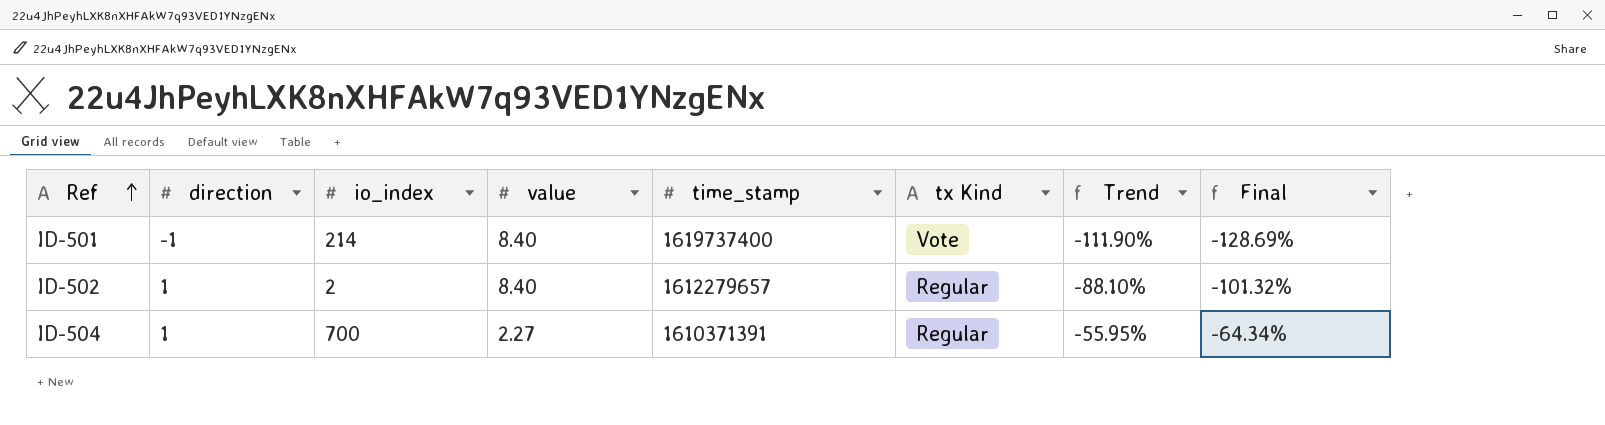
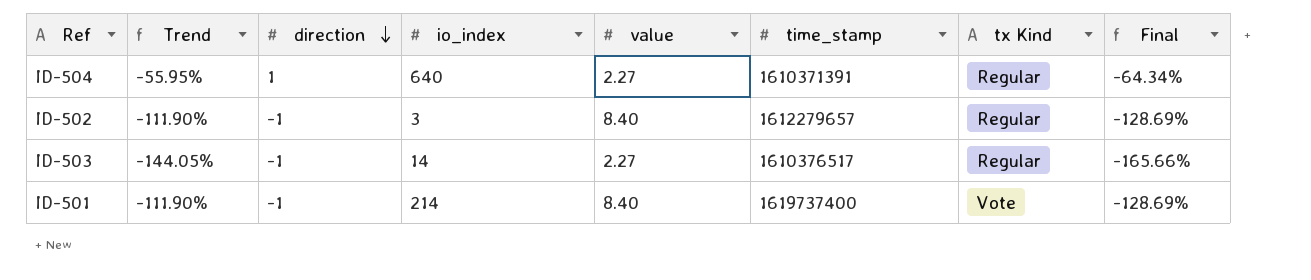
row order: Ref ascending -> direction descending
column Trend | position: 7 -> 2
ID-504 | io_index: 700 -> 640
ID-502 | Trend: -88.10% -> -111.90%
ID-502 | direction: 1 -> -1
ID-502 | io_index: 2 -> 3
ID-502 | Final: -101.32% -> -128.69%
row ID-503: none -> -144.05% | -1 | 14 | 2.27 | 1610376517 | Regular | -165.66%

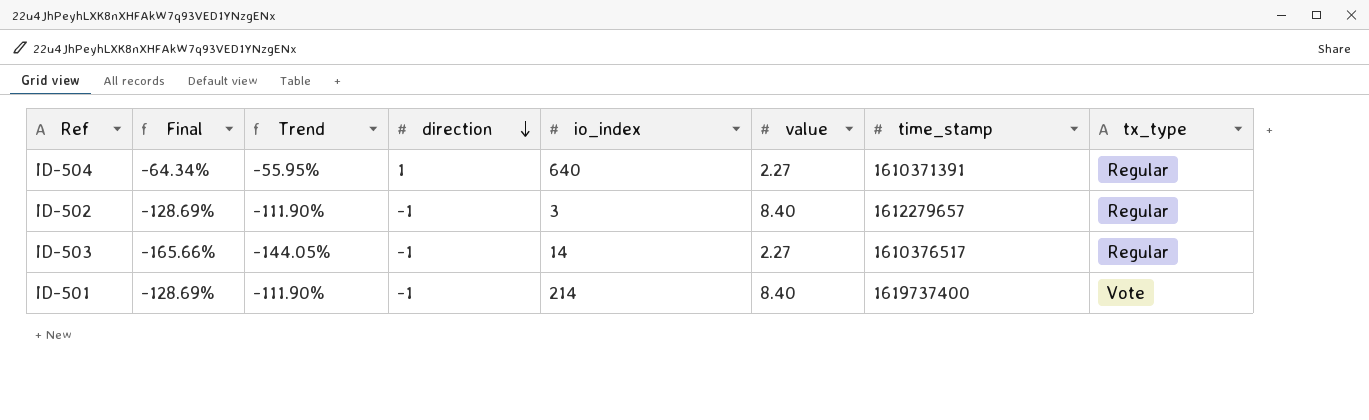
column Final | position: 8 -> 2
column name: tx Kind -> tx_type

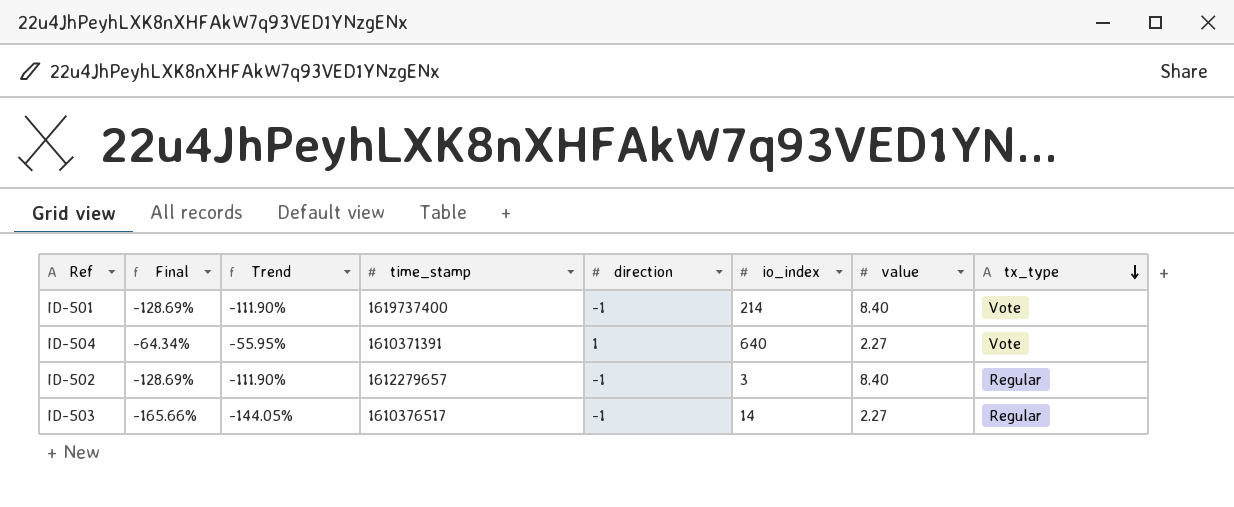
row order: direction descending -> tx_type descending
column time_stamp | position: 7 -> 4
ID-504 | tx_type: Regular -> Vote

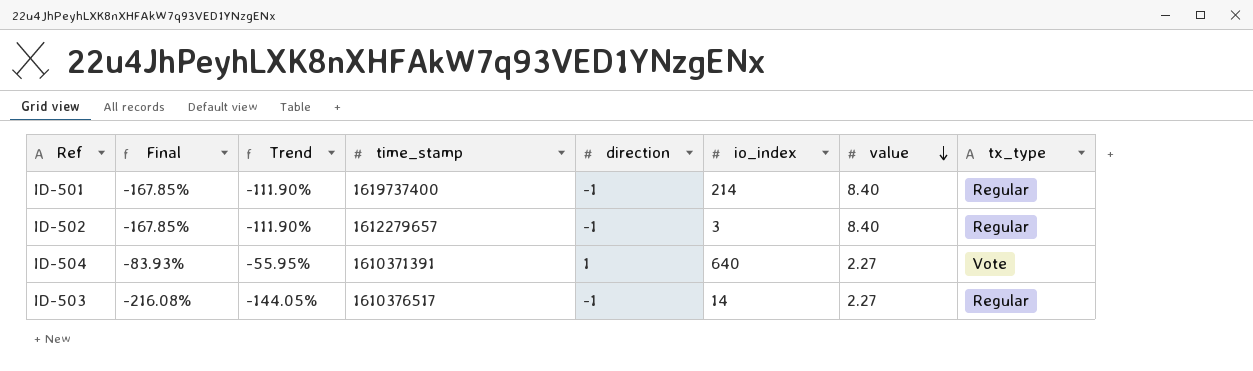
row order: tx_type descending -> value descending
column Final | formula: [Trend] * 1.15 -> [Trend] * 1.5
ID-501 | tx_type: Vote -> Regular

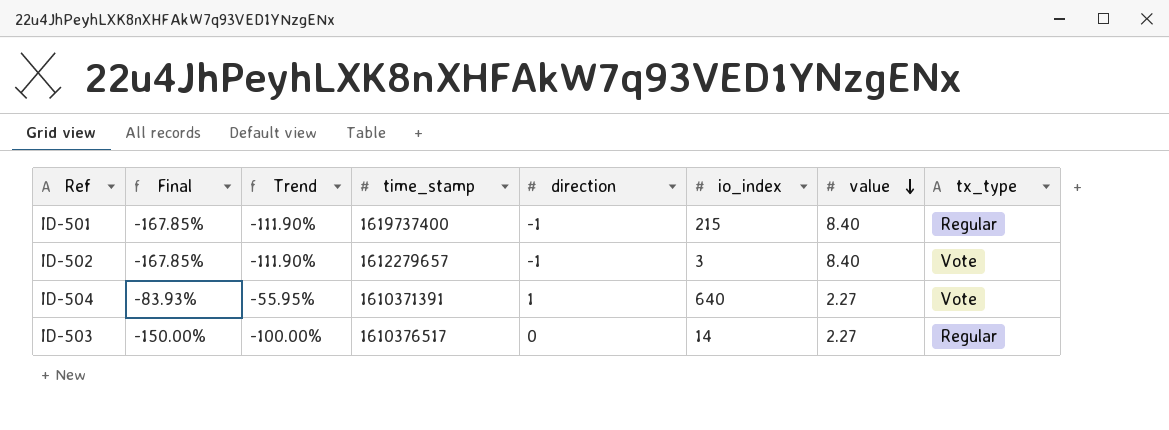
ID-501 | io_index: 214 -> 215
ID-502 | tx_type: Regular -> Vote
ID-503 | Final: -216.08% -> -150.00%
ID-503 | Trend: -144.05% -> -100.00%
ID-503 | direction: -1 -> 0

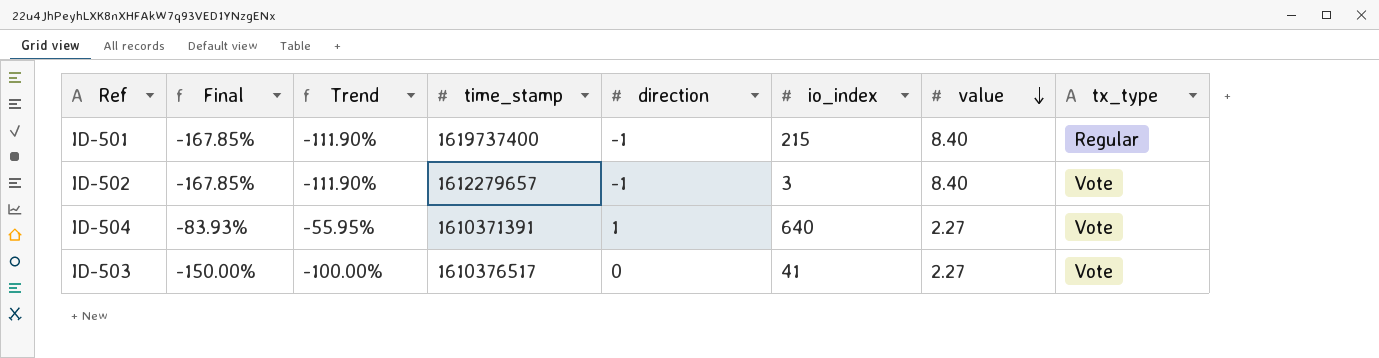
ID-503 | io_index: 14 -> 41
ID-503 | tx_type: Regular -> Vote

